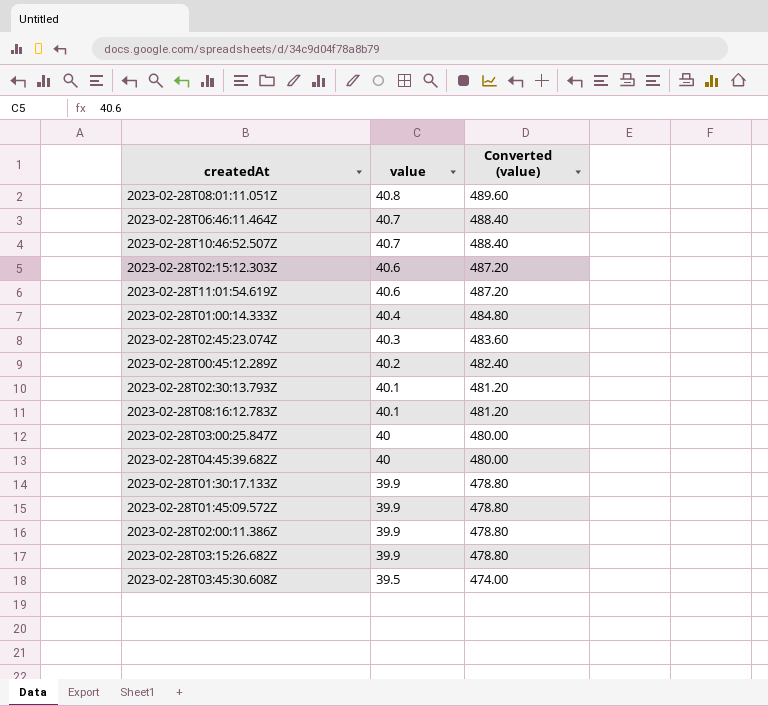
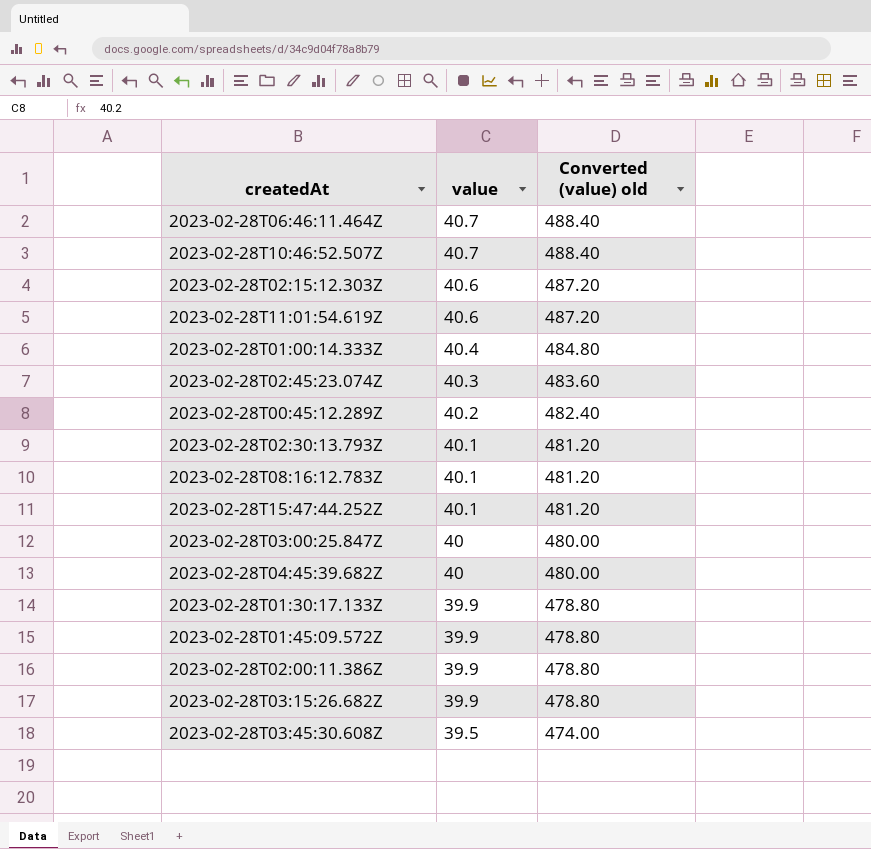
column name: Converted (value) -> Converted (value) old
row 2023-02-28T08:01:11.051Z: 40.8 | 489.60 -> none
row 2023-02-28T15:47:44.252Z: none -> 40.1 | 481.20

